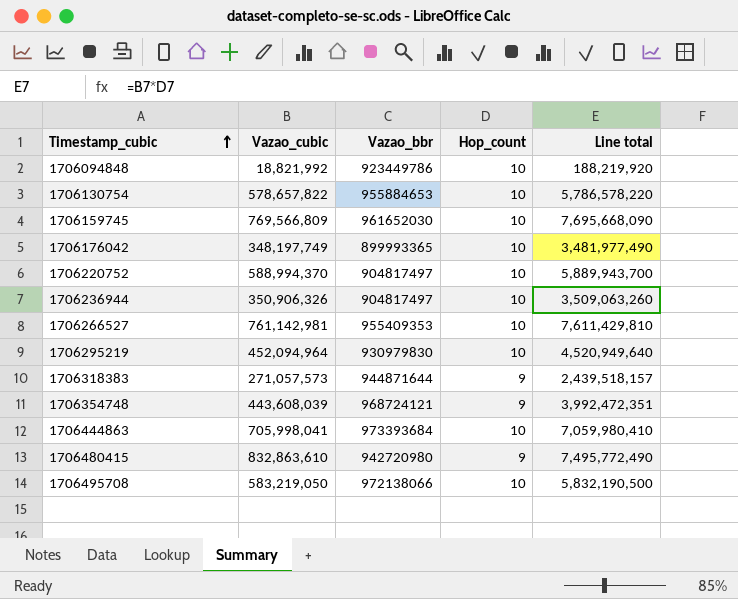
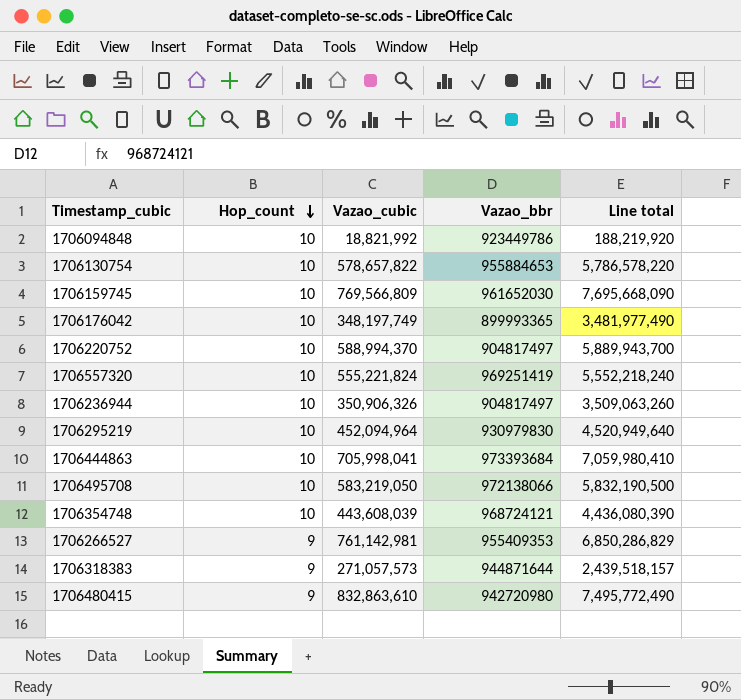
row order: Timestamp_cubic ascending -> Hop_count descending
column Hop_count | position: 4 -> 2
row 1706557320: none -> 10 | 555,221,824 | 969251419 | 5,552,218,240
1706354748 | Hop_count: 9 -> 10
1706354748 | Line total: 3,992,472,351 -> 4,436,080,390
1706266527 | Hop_count: 10 -> 9
1706266527 | Line total: 7,611,429,810 -> 6,850,286,829

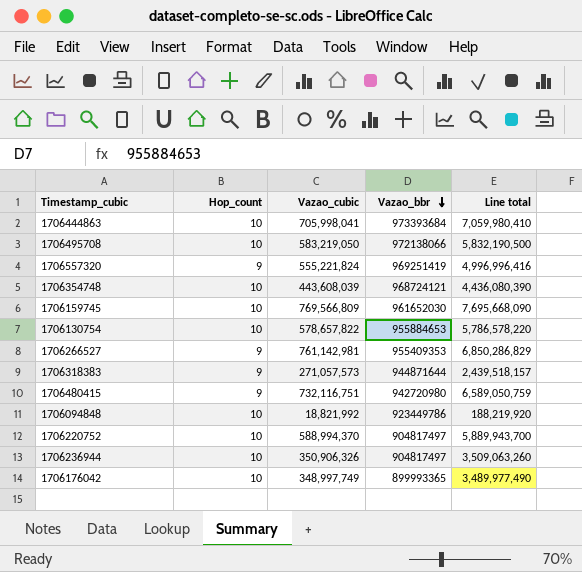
row order: Hop_count descending -> Vazao_bbr descending
row 1706295219: 10 | 452,094,964 | 930979830 | 4,520,949,640 -> none
1706557320 | Hop_count: 10 -> 9
1706557320 | Line total: 5,552,218,240 -> 4,996,996,416
1706480415 | Vazao_cubic: 832,863,610 -> 732,116,751
1706480415 | Line total: 7,495,772,490 -> 6,589,050,759
1706176042 | Vazao_cubic: 348,197,749 -> 348,997,749
1706176042 | Line total: 3,481,977,490 -> 3,489,977,490

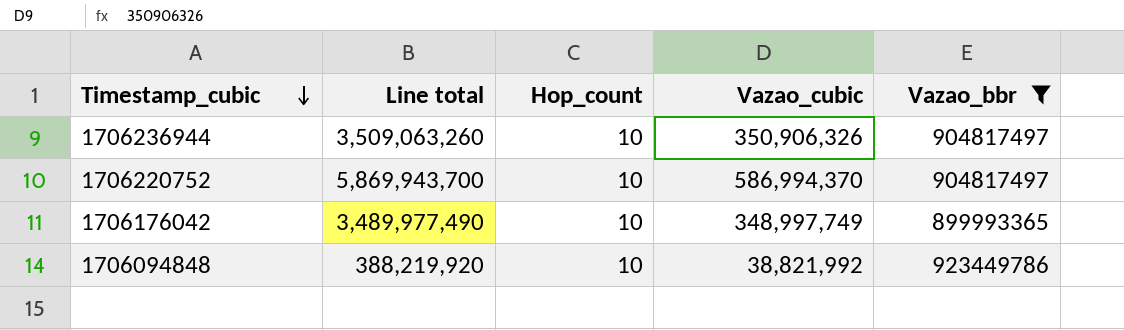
filter: none -> Vazao_bbr <= 923449786
row order: Vazao_bbr descending -> Timestamp_cubic descending
column Line total | position: 5 -> 2
1706220752 | Line total: 5,889,943,700 -> 5,869,943,700
1706220752 | Vazao_cubic: 588,994,370 -> 586,994,370
1706094848 | Line total: 188,219,920 -> 388,219,920
1706094848 | Vazao_cubic: 18,821,992 -> 38,821,992

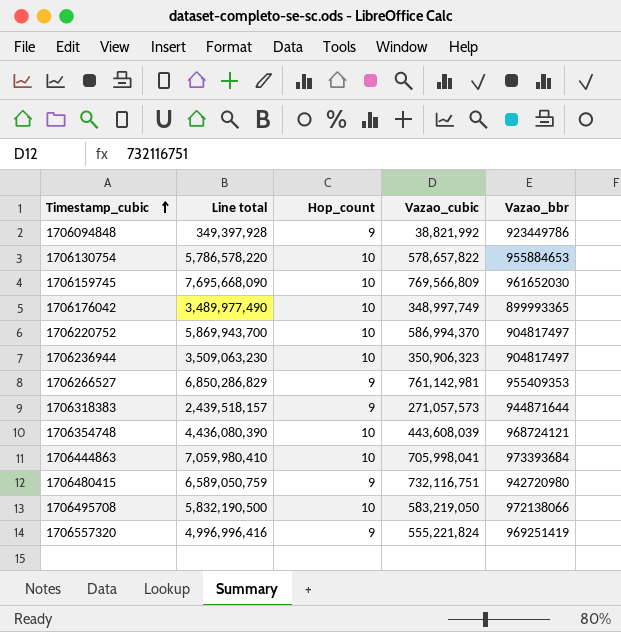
filter: Vazao_bbr <= 923449786 -> none
row order: Timestamp_cubic descending -> Timestamp_cubic ascending
1706094848 | Line total: 388,219,920 -> 349,397,928
1706094848 | Hop_count: 10 -> 9
1706236944 | Line total: 3,509,063,260 -> 3,509,063,230
1706236944 | Vazao_cubic: 350,906,326 -> 350,906,323

